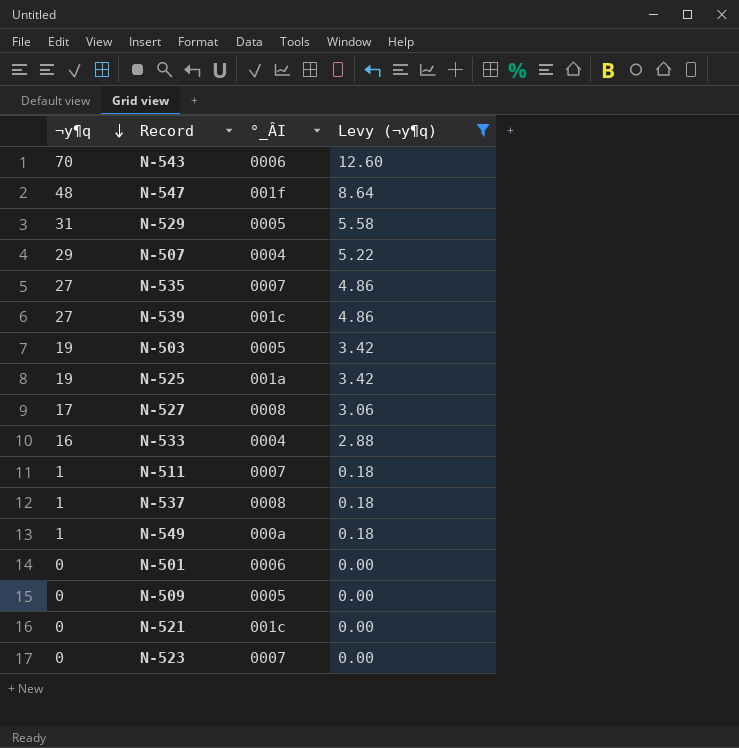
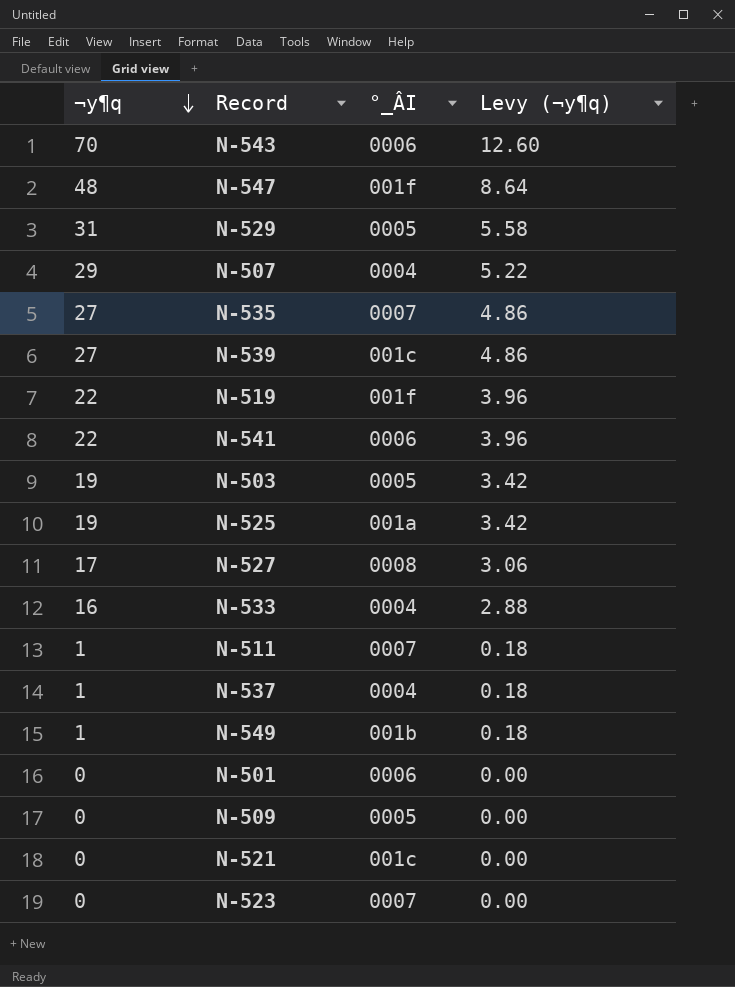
filter: Levy (¬y¶q) != 3.96 -> none
N-537 | °_ÂI: 0008 -> 0004
N-549 | °_ÂI: 000a -> 001b

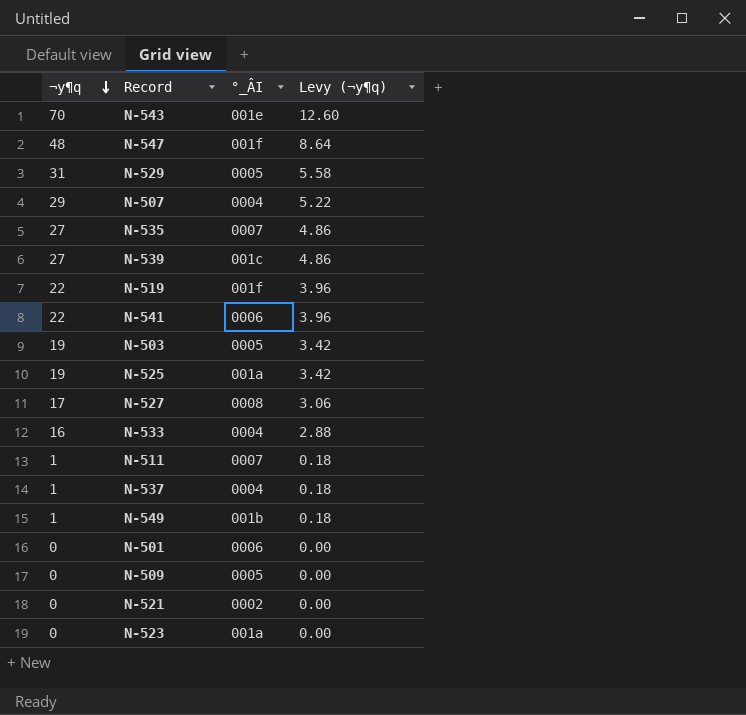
N-543 | °_ÂI: 0006 -> 001e
N-521 | °_ÂI: 001c -> 0002
N-523 | °_ÂI: 0007 -> 001a

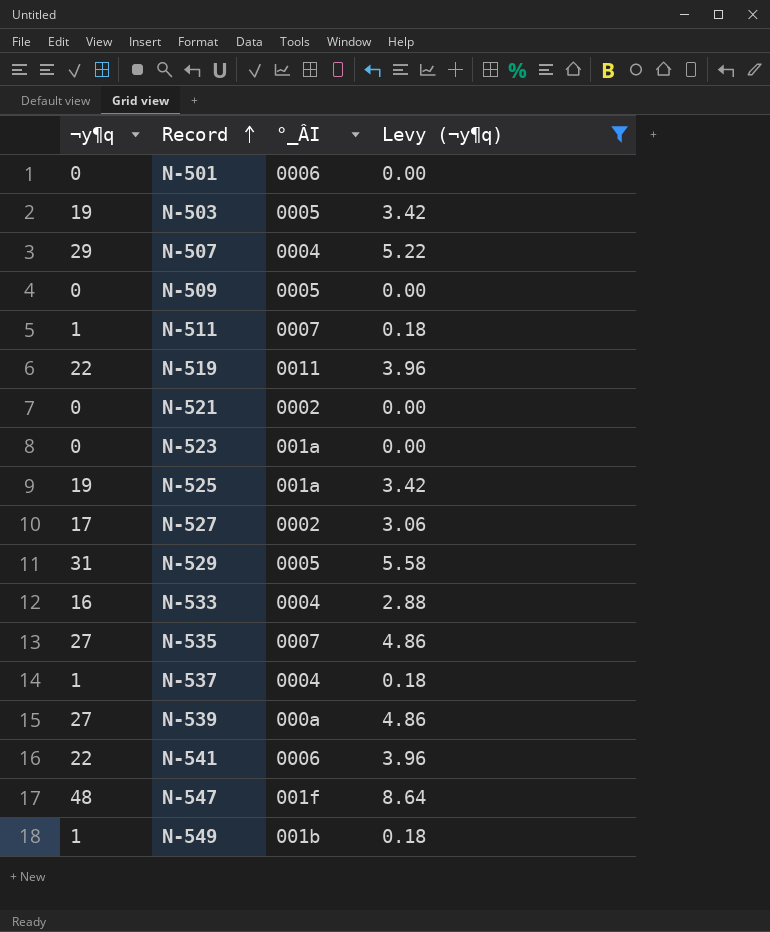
filter: none -> Levy (¬y¶q) != 12.60
row order: ¬y¶q descending -> Record ascending
N-519 | °_ÂI: 001f -> 0011
N-527 | °_ÂI: 0008 -> 0002
N-539 | °_ÂI: 001c -> 000a

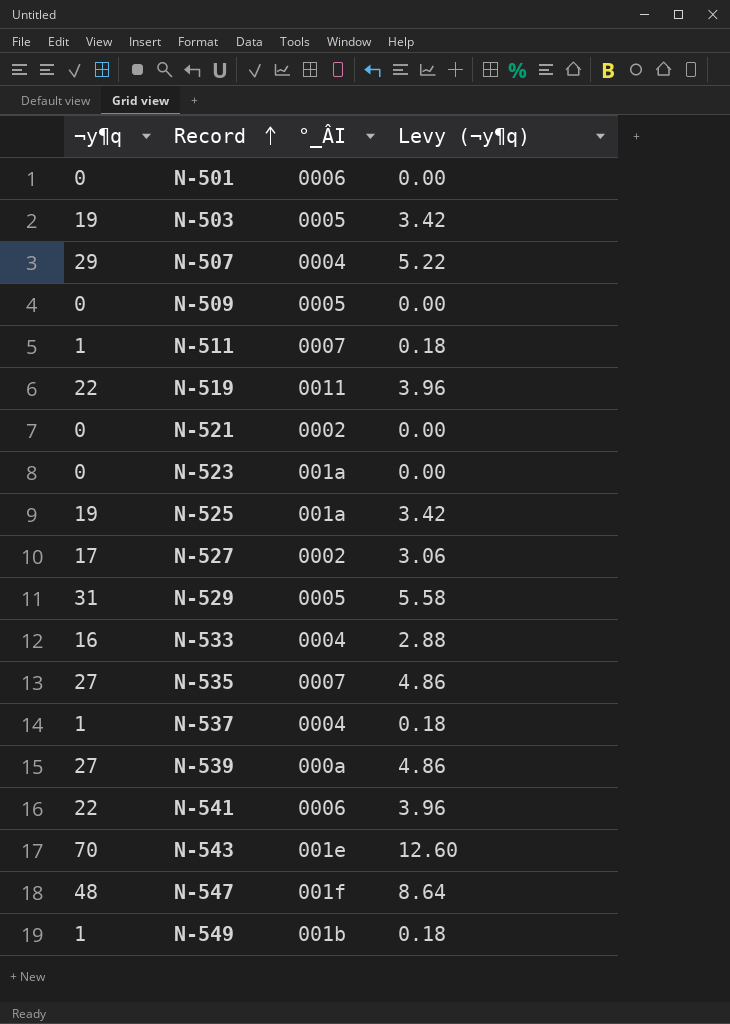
filter: Levy (¬y¶q) != 12.60 -> none

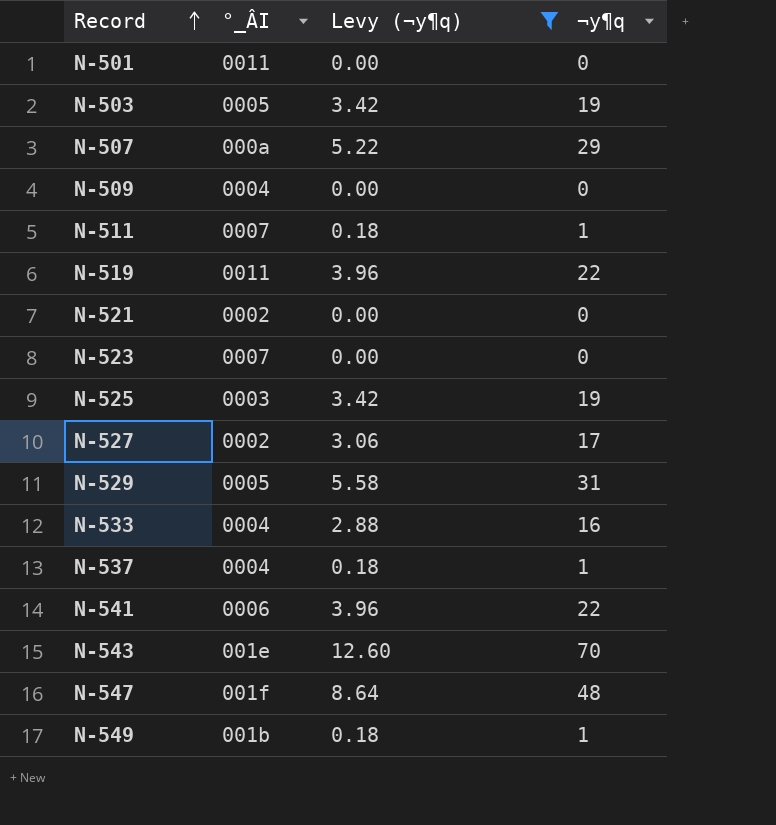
filter: none -> Levy (¬y¶q) != 4.86
column ¬y¶q | position: 1 -> 4
N-501 | °_ÂI: 0006 -> 0011
N-507 | °_ÂI: 0004 -> 000a
N-509 | °_ÂI: 0005 -> 0004
N-523 | °_ÂI: 001a -> 0007
N-525 | °_ÂI: 001a -> 0003

